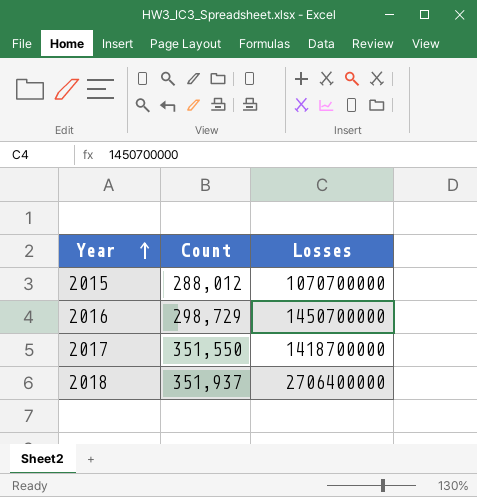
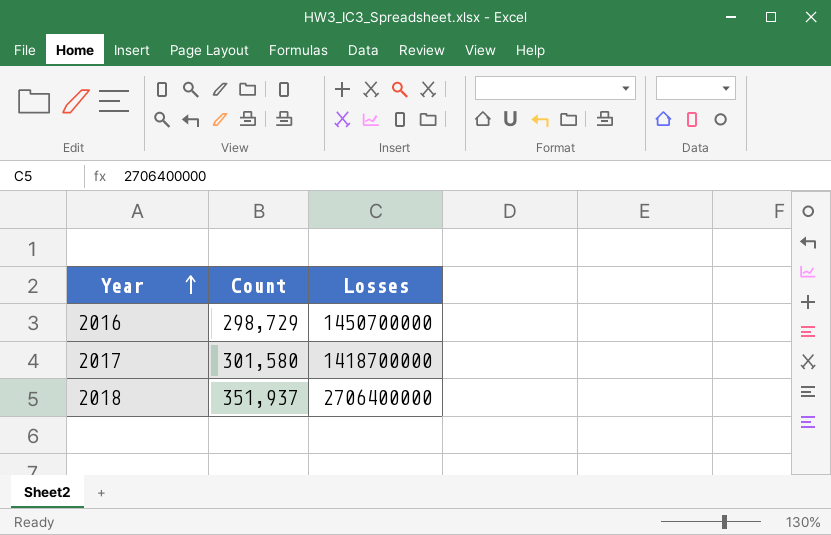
row 2015: 288,012 | 1070700000 -> none
2017 | Count: 351,550 -> 301,580

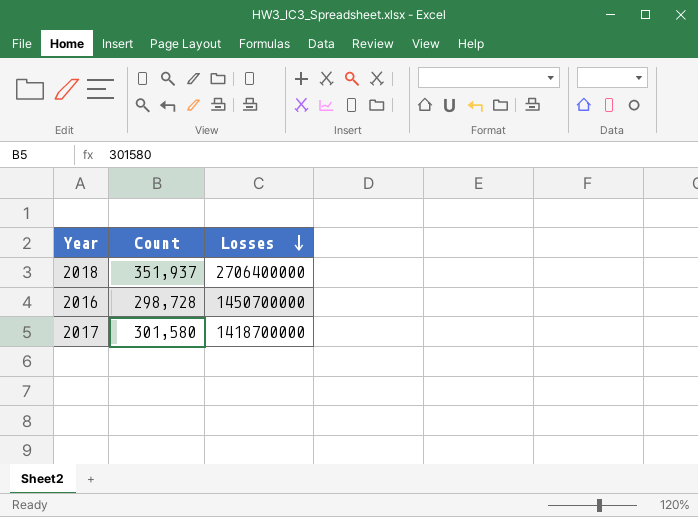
row order: Year ascending -> Losses descending
2016 | Count: 298,729 -> 298,728

